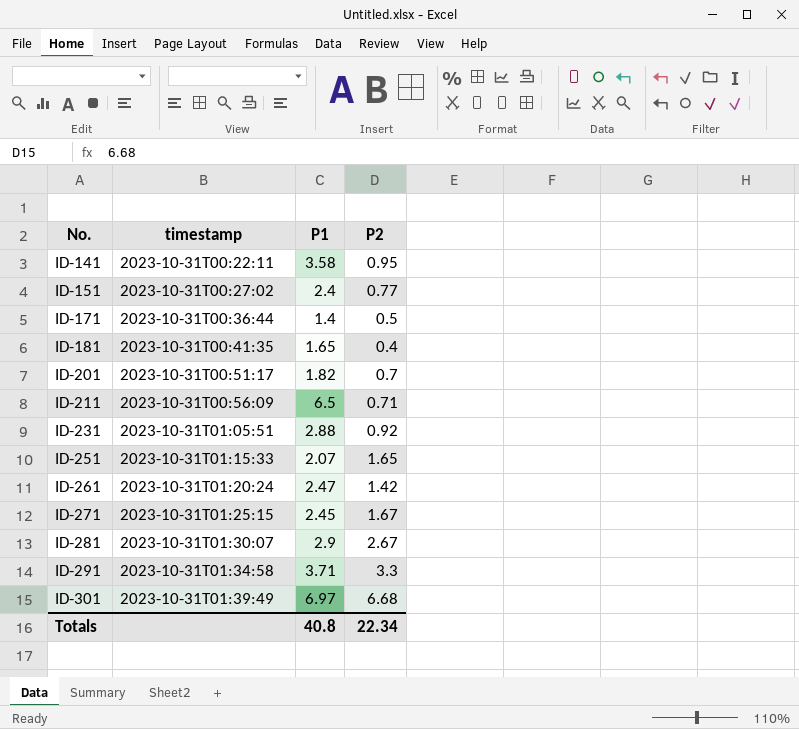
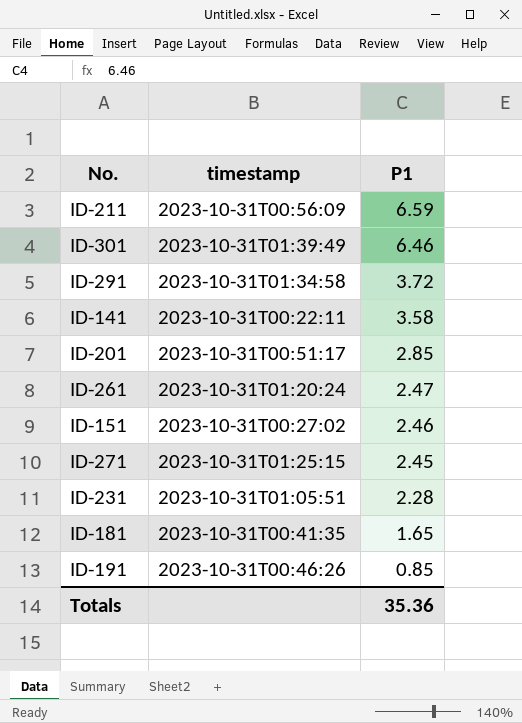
row order: No. ascending -> P1 descending
column P2 | position: 4 -> none
row ID-171: 2023-10-31T00:36:44 | 1.4 | 0.5 -> none
row ID-251: 2023-10-31T01:15:33 | 2.07 | 1.65 -> none
row ID-281: 2023-10-31T01:30:07 | 2.9 | 2.67 -> none
ID-211 | P1: 6.5 -> 6.59
ID-301 | P1: 6.97 -> 6.46
ID-291 | P1: 3.71 -> 3.72
ID-201 | P1: 1.82 -> 2.85
ID-151 | P1: 2.4 -> 2.46
ID-231 | P1: 2.88 -> 2.28
row ID-191: none -> 2023-10-31T00:46:26 | 0.85
Totals | P1: 40.8 -> 35.36

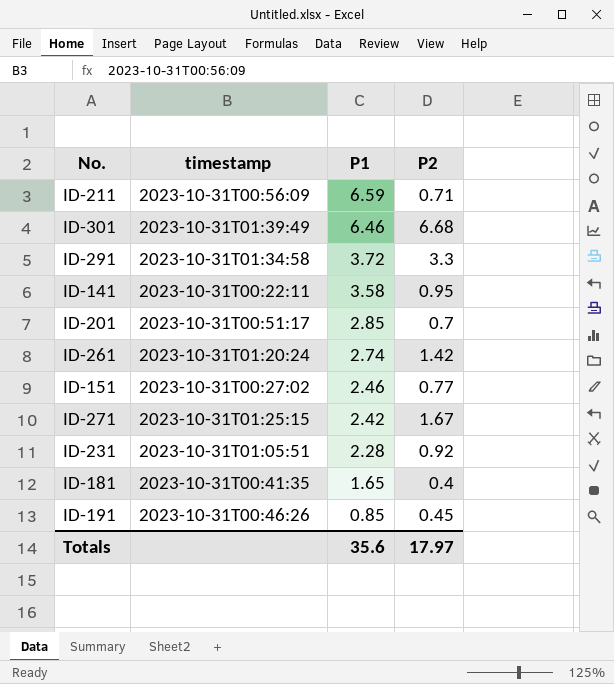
column P2 | position: none -> 4
ID-261 | P1: 2.47 -> 2.74
ID-271 | P1: 2.45 -> 2.42
Totals | P1: 35.36 -> 35.6

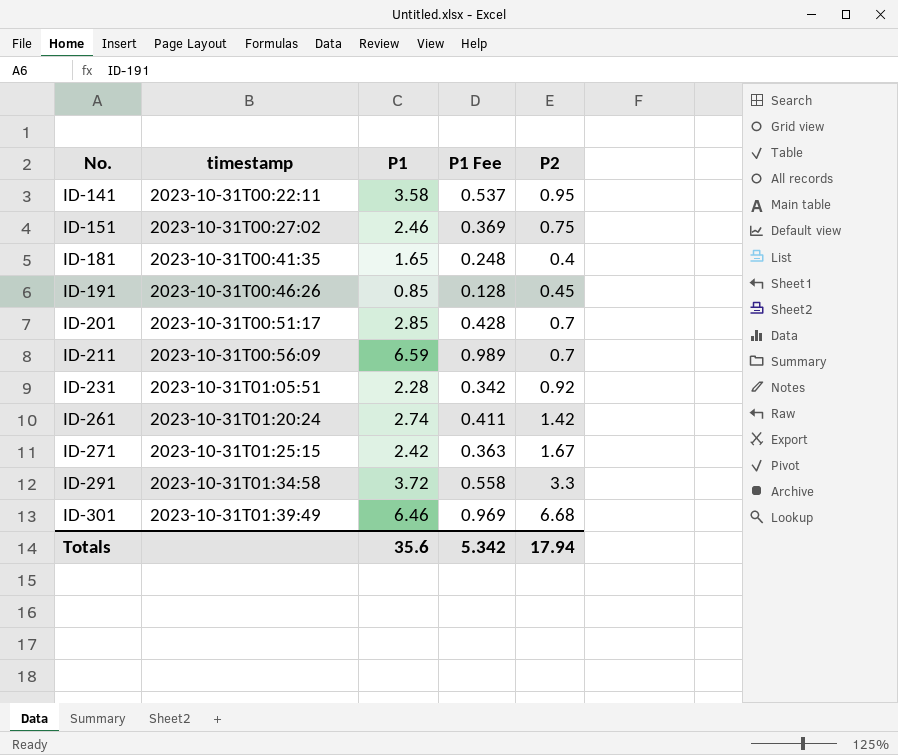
row order: P1 descending -> No. ascending
column P1 Fee | formula: none -> [P1] * 0.15
ID-151 | P2: 0.77 -> 0.75
ID-211 | P2: 0.71 -> 0.7
Totals | P2: 17.97 -> 17.94

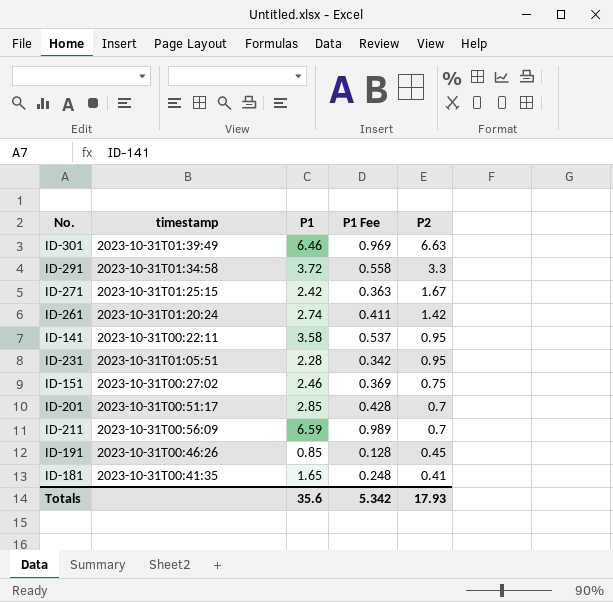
row order: No. ascending -> P2 descending
ID-301 | P2: 6.68 -> 6.63
ID-231 | P2: 0.92 -> 0.95
ID-181 | P2: 0.4 -> 0.41
Totals | P2: 17.94 -> 17.93

